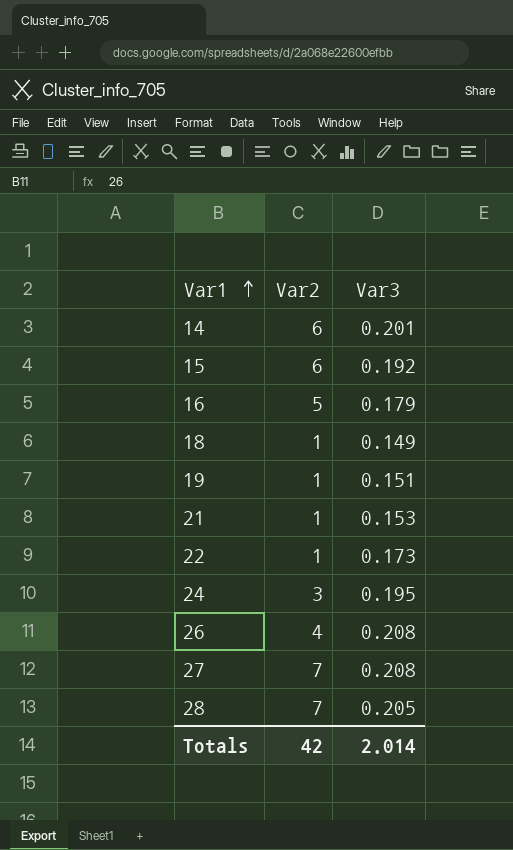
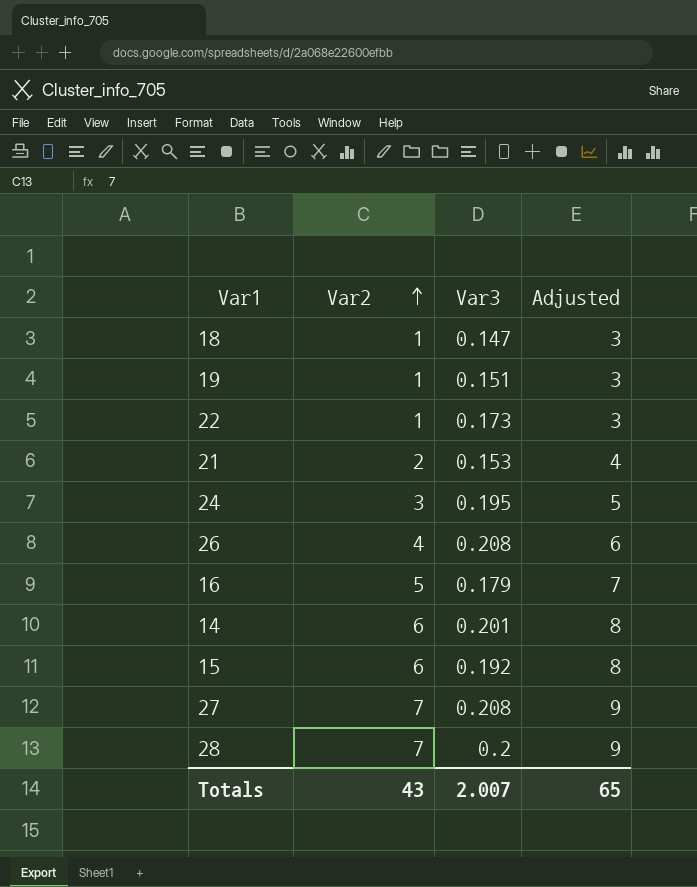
row order: Var1 ascending -> Var2 ascending
column Adjusted | formula: none -> [Var2] + 2
18 | Var3: 0.149 -> 0.147
21 | Var2: 1 -> 2
28 | Var3: 0.205 -> 0.2
Totals | Var2: 42 -> 43
Totals | Var3: 2.014 -> 2.007

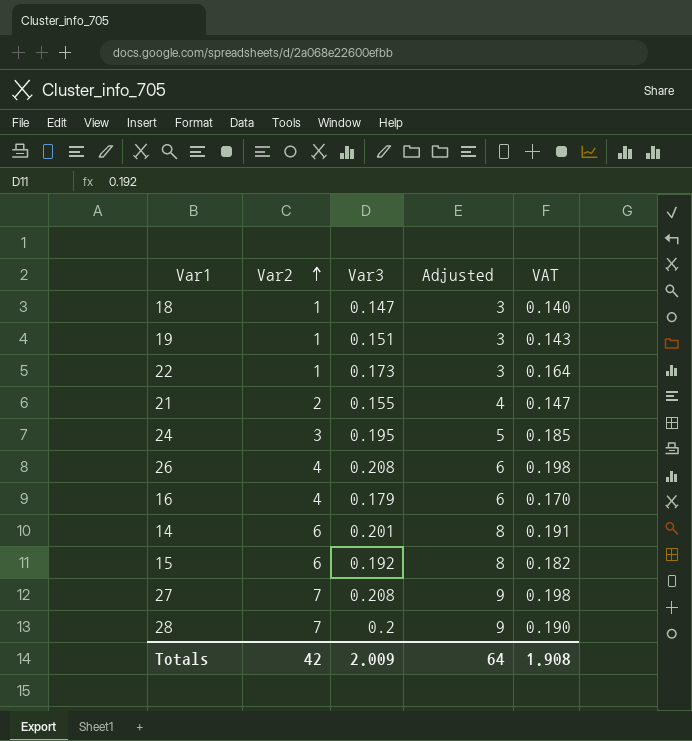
column VAT | formula: none -> [Var3] * 0.95
21 | Var3: 0.153 -> 0.155
16 | Var2: 5 -> 4
16 | Adjusted: 7 -> 6
Totals | Var2: 43 -> 42
Totals | Var3: 2.007 -> 2.009
Totals | Adjusted: 65 -> 64

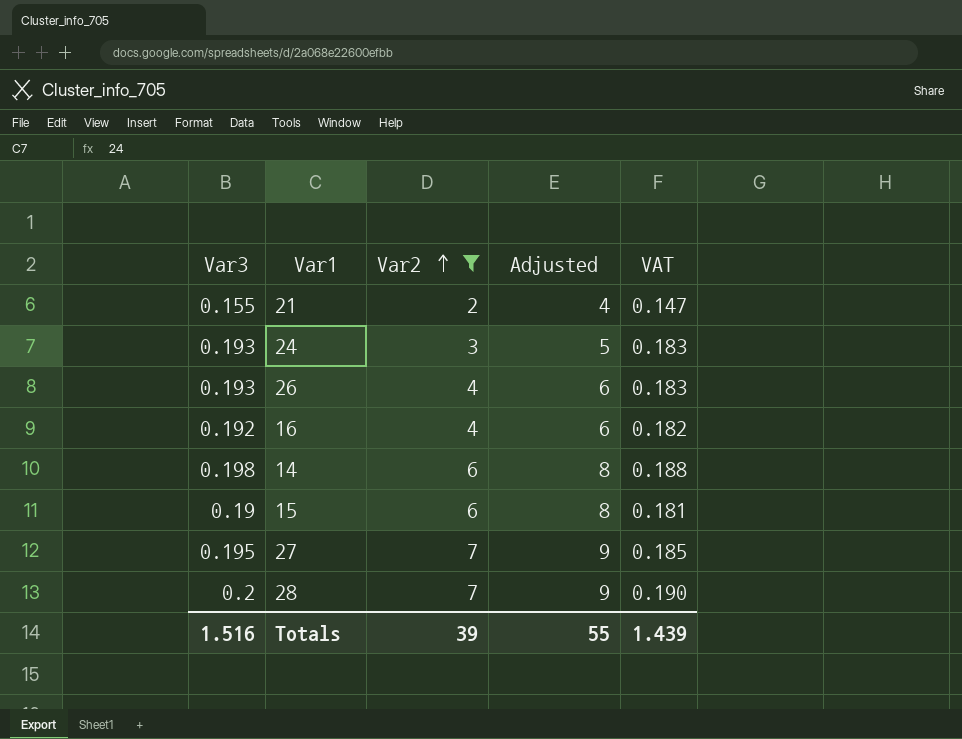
filter: none -> Var2 != 1
column Var3 | position: 3 -> 1
24 | Var3: 0.195 -> 0.193
24 | VAT: 0.185 -> 0.183
26 | Var3: 0.208 -> 0.193
26 | VAT: 0.198 -> 0.183
16 | Var3: 0.179 -> 0.192
16 | VAT: 0.170 -> 0.182
14 | Var3: 0.201 -> 0.198
14 | VAT: 0.191 -> 0.188
15 | Var3: 0.192 -> 0.19
15 | VAT: 0.182 -> 0.181
27 | Var3: 0.208 -> 0.195
27 | VAT: 0.198 -> 0.185
Totals | Var3: 2.009 -> 1.516
Totals | Var2: 42 -> 39
Totals | Adjusted: 64 -> 55
Totals | VAT: 1.908 -> 1.439

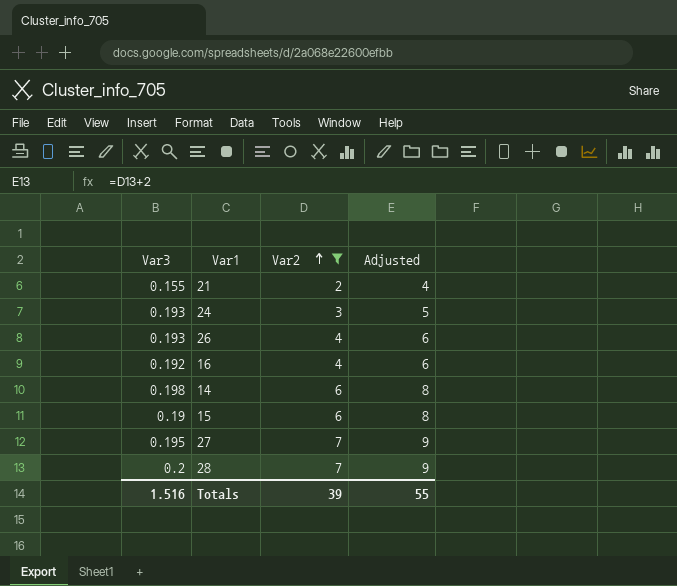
column VAT | formula: [Var3] * 0.95 -> none

